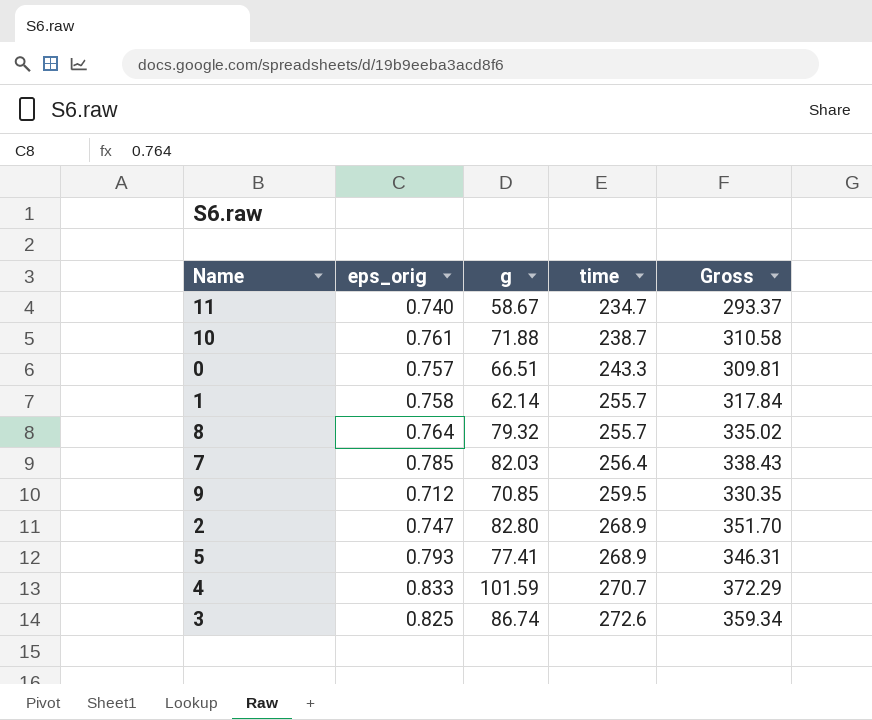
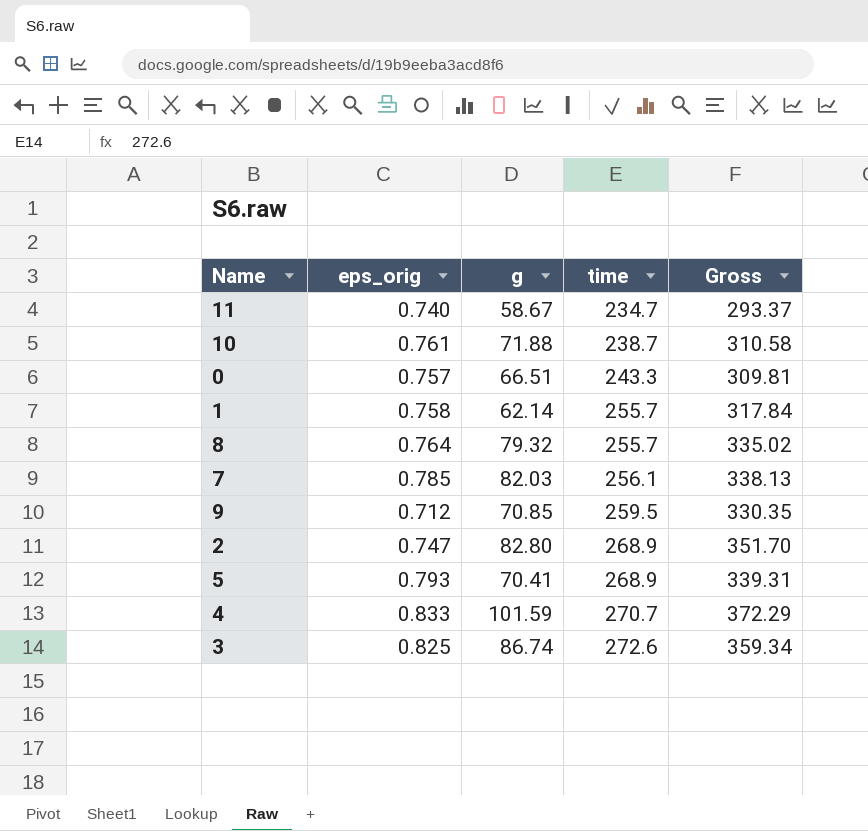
7 | time: 256.4 -> 256.1
7 | Gross: 338.43 -> 338.13
5 | g: 77.41 -> 70.41
5 | Gross: 346.31 -> 339.31

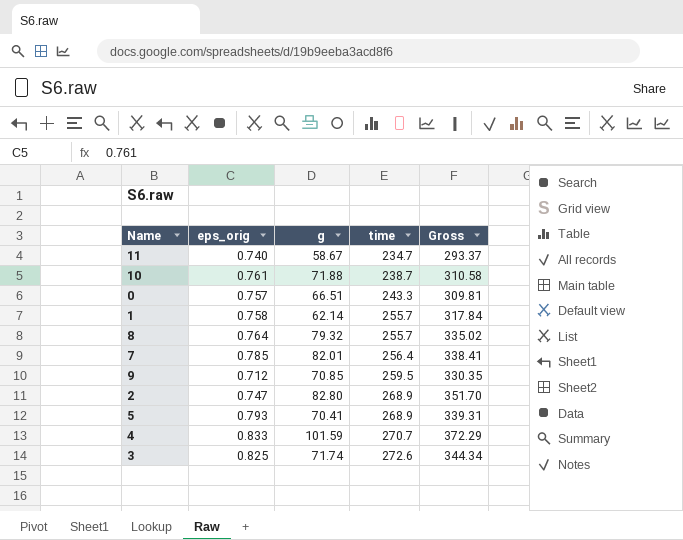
7 | g: 82.03 -> 82.01
7 | time: 256.1 -> 256.4
7 | Gross: 338.13 -> 338.41
3 | g: 86.74 -> 71.74
3 | Gross: 359.34 -> 344.34

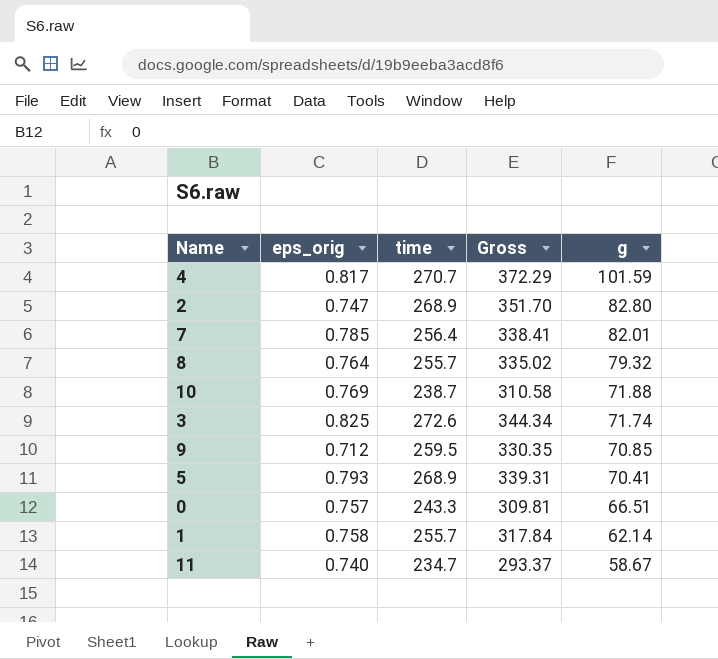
row order: time ascending -> g descending
column g | position: 3 -> 5
4 | eps_orig: 0.833 -> 0.817
10 | eps_orig: 0.761 -> 0.769

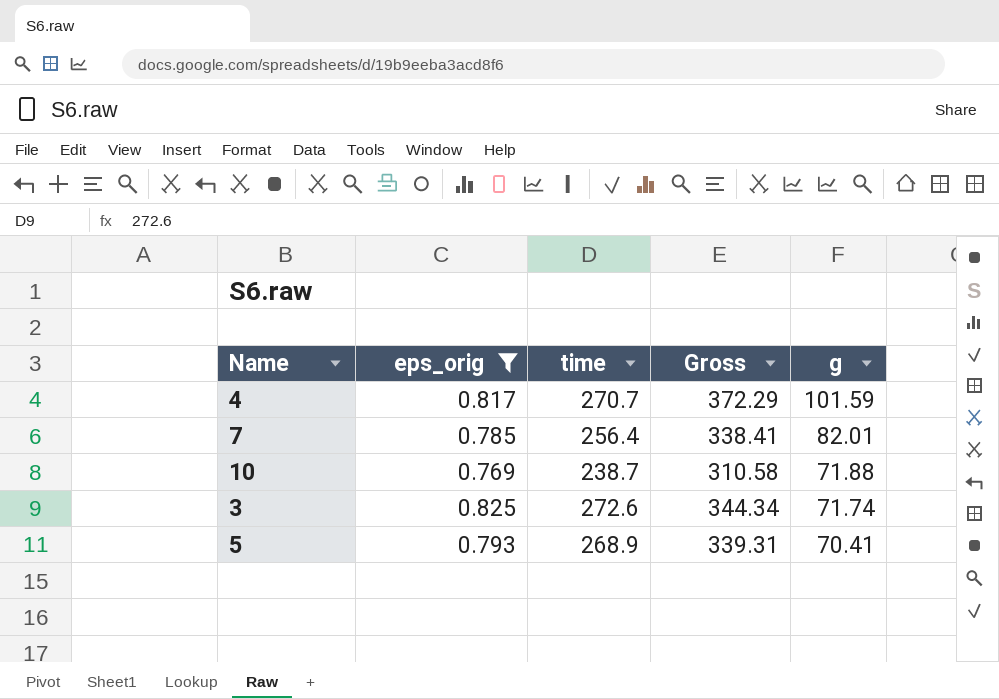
filter: none -> eps_orig >= 0.769

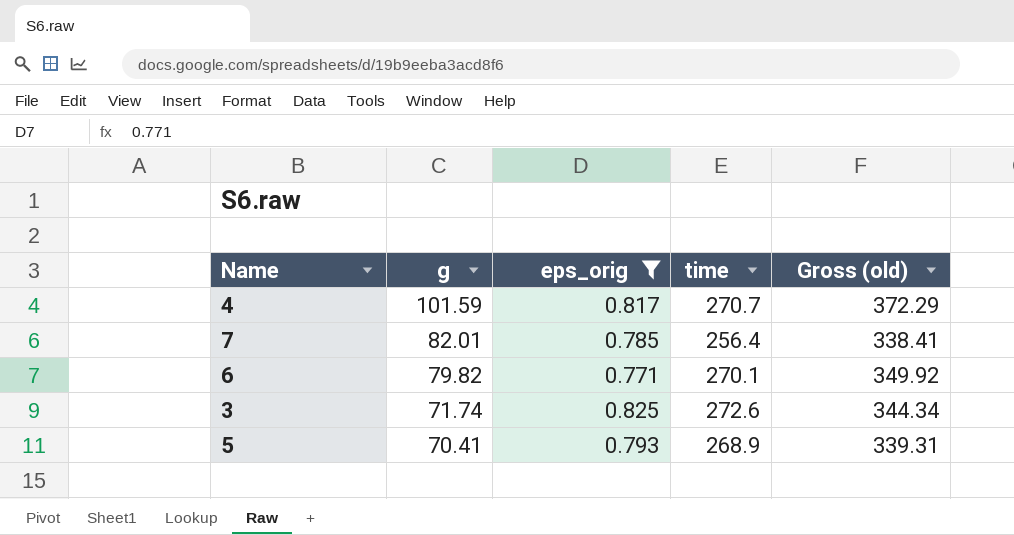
column g | position: 5 -> 2
column name: Gross -> Gross (old)
row 10: 0.769 | 238.7 | 310.58 | 71.88 -> none
row 6: none -> 79.82 | 0.771 | 270.1 | 349.92

